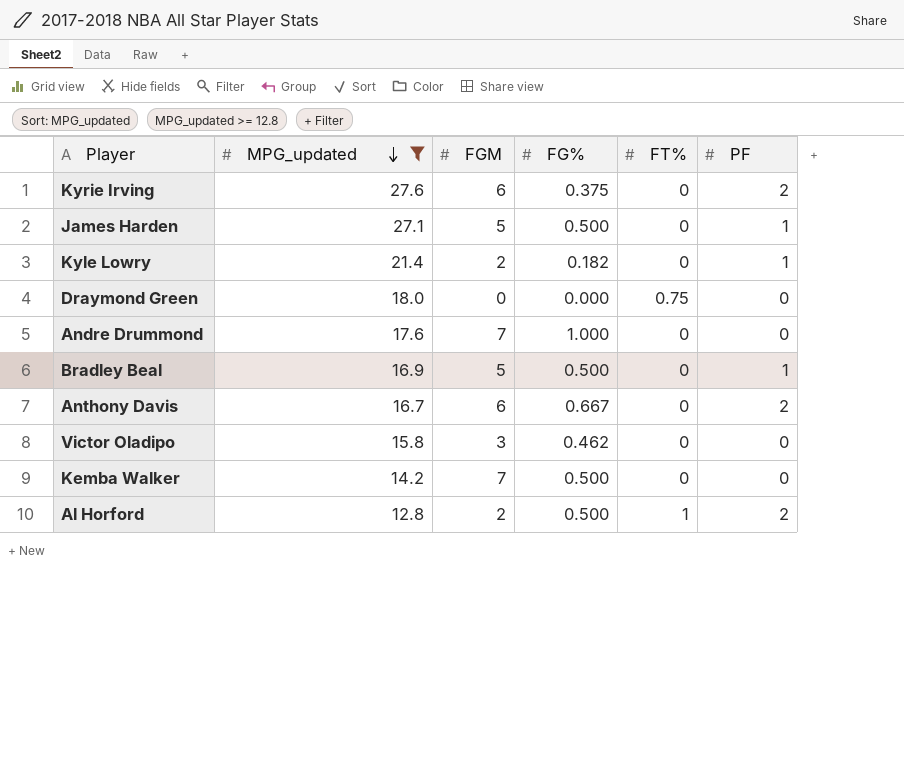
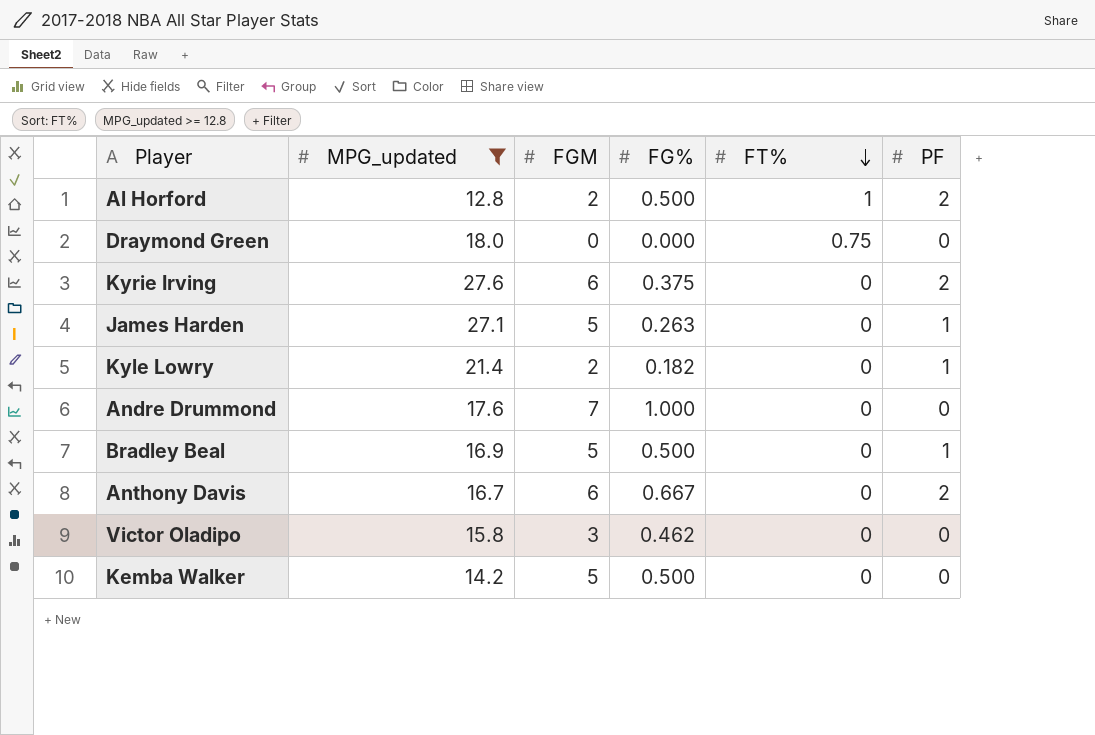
row order: MPG_updated descending -> FT% descending
James Harden | FG%: 0.500 -> 0.263
Kemba Walker | FGM: 7 -> 5

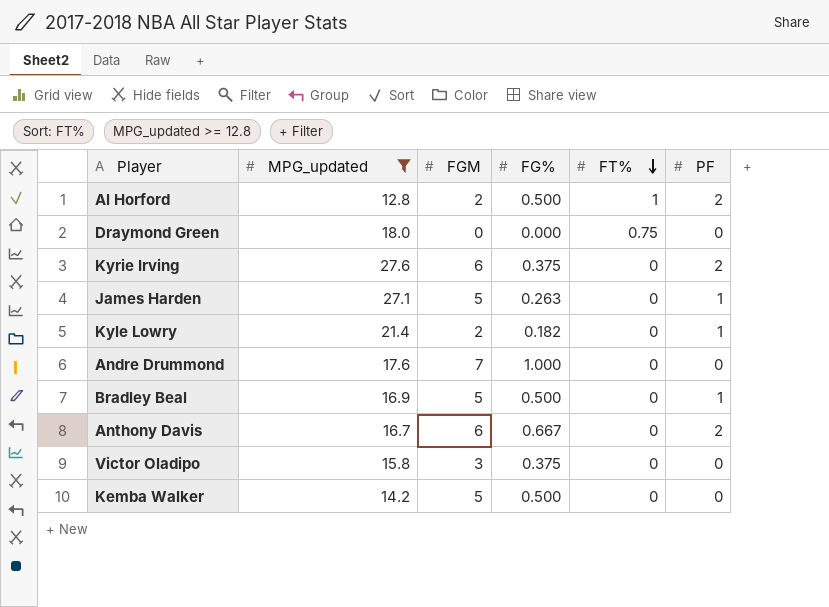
Victor Oladipo | FG%: 0.462 -> 0.375

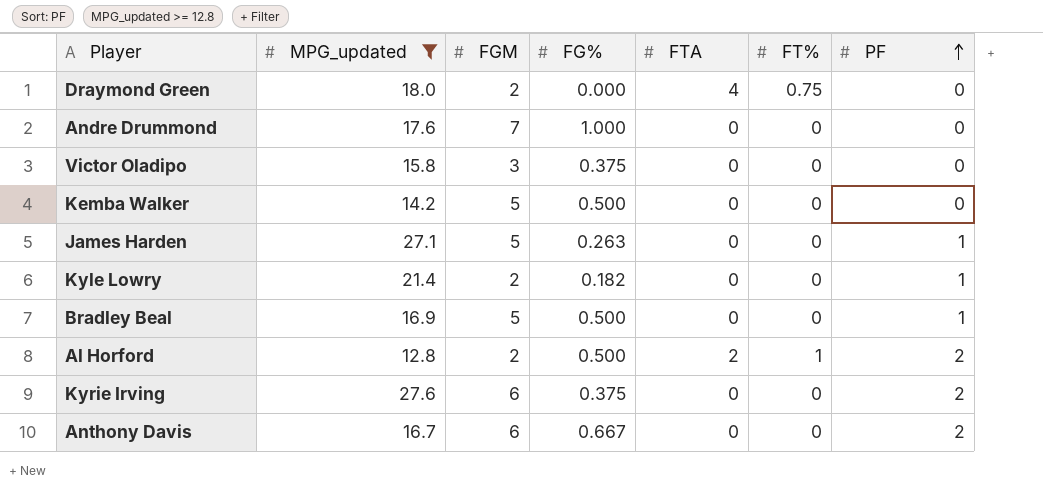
row order: FT% descending -> PF ascending
column FTA | position: none -> 5
Draymond Green | FGM: 0 -> 2

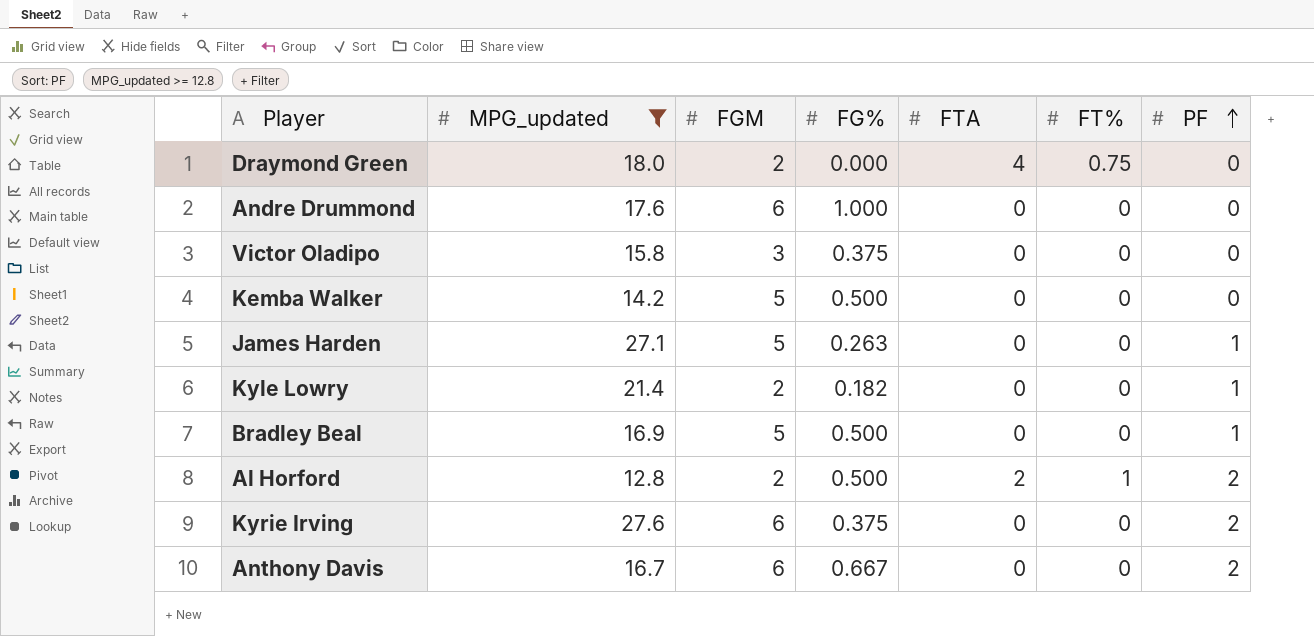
Andre Drummond | FGM: 7 -> 6

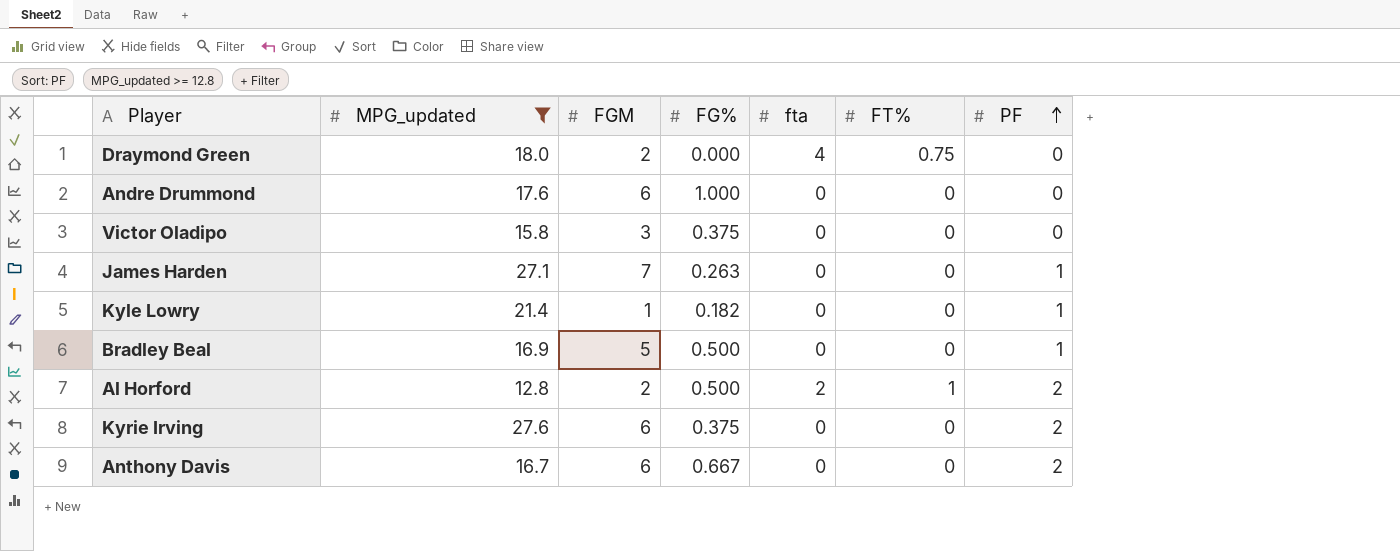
column name: FTA -> fta
row Kemba Walker: 14.2 | 5 | 0.500 | 0 | 0 | 0 -> none
James Harden | FGM: 5 -> 7
Kyle Lowry | FGM: 2 -> 1

